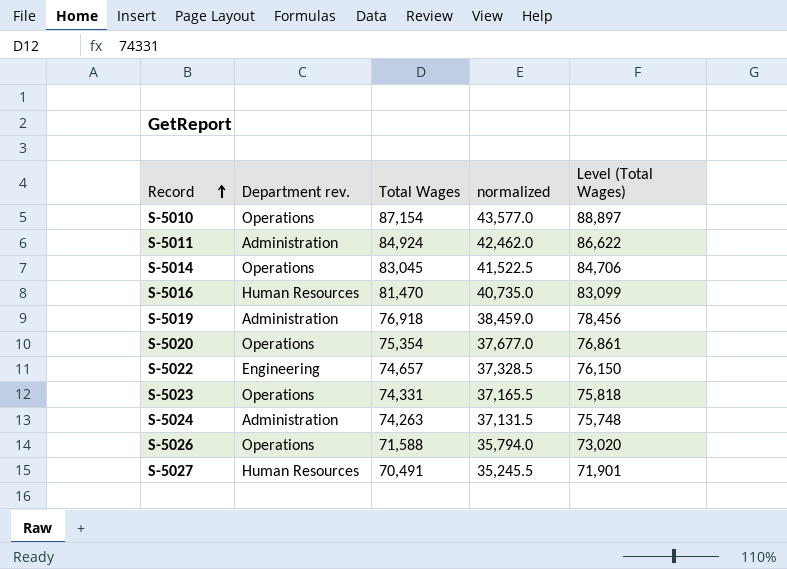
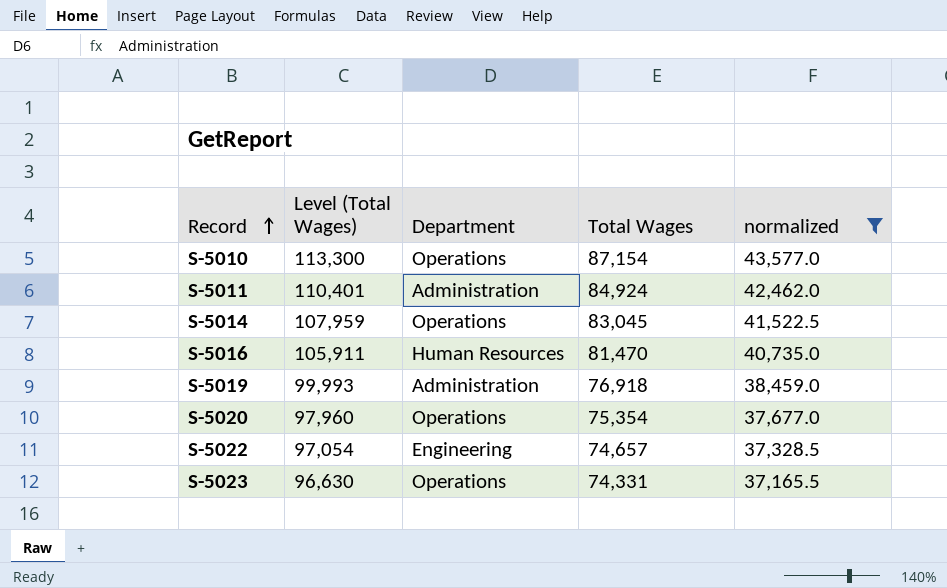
filter: none -> normalized >= 37,165.5
column Level (Total Wages) | formula: [Total Wages] * 1.02 -> [Total Wages] * 1.3
column Level (Total Wages) | position: 5 -> 2
column name: Department rev. -> Department

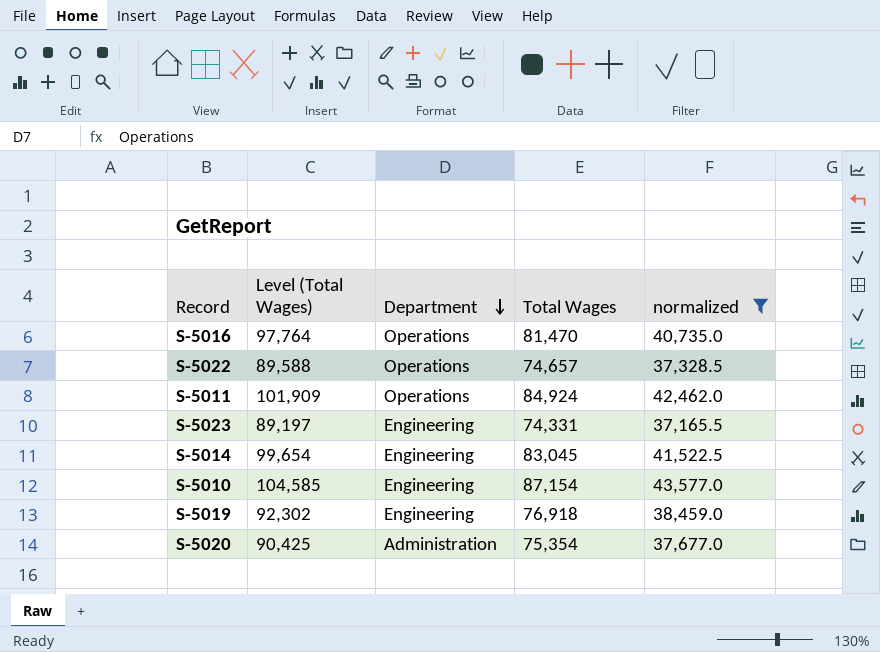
row order: Record ascending -> Department descending
column Level (Total Wages) | formula: [Total Wages] * 1.3 -> [Total Wages] * 1.2
S-5016 | Department: Human Resources -> Operations
S-5022 | Department: Engineering -> Operations
S-5011 | Department: Administration -> Operations
S-5023 | Department: Operations -> Engineering
S-5014 | Department: Operations -> Engineering
S-5010 | Department: Operations -> Engineering
S-5019 | Department: Administration -> Engineering
S-5020 | Department: Operations -> Administration

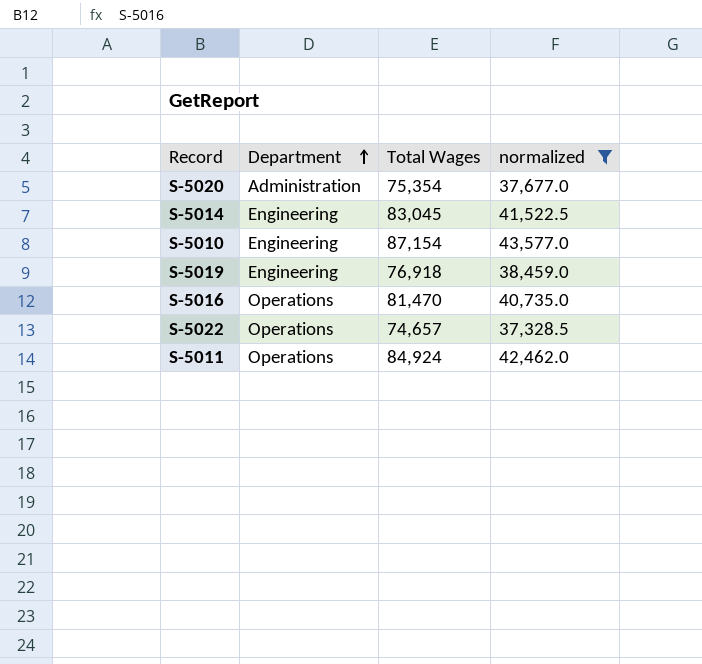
row order: Department descending -> Department ascending
column Level (Total Wages) | formula: [Total Wages] * 1.2 -> none
row S-5023: 89,197 | Engineering | 74,331 | 37,165.5 -> none

